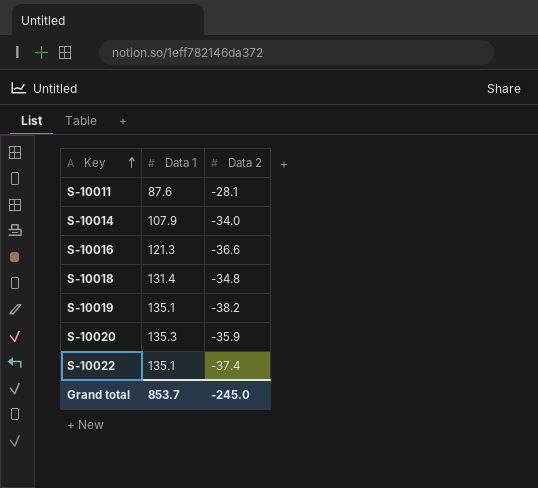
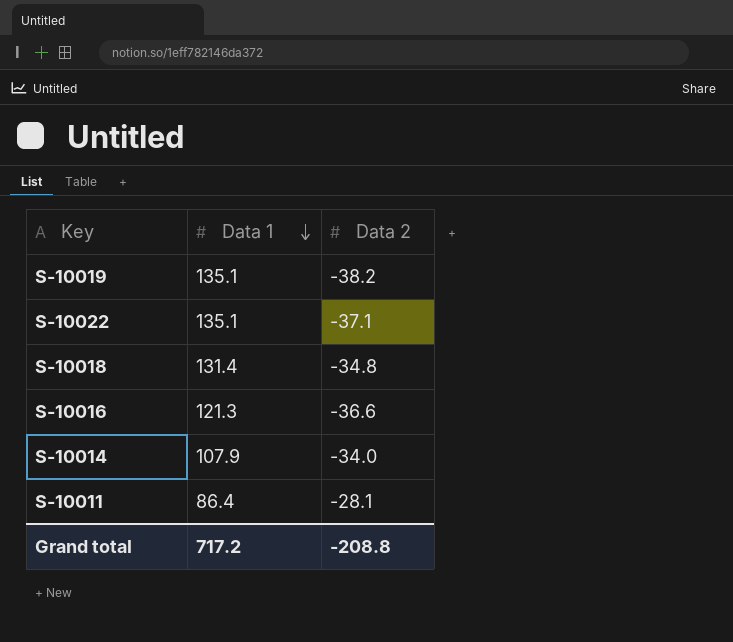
row order: Key ascending -> Data 1 descending
row S-10020: 135.3 | -35.9 -> none
S-10022 | Data 2: -37.4 -> -37.1
S-10011 | Data 1: 87.6 -> 86.4
Grand total | Data 1: 853.7 -> 717.2
Grand total | Data 2: -245.0 -> -208.8

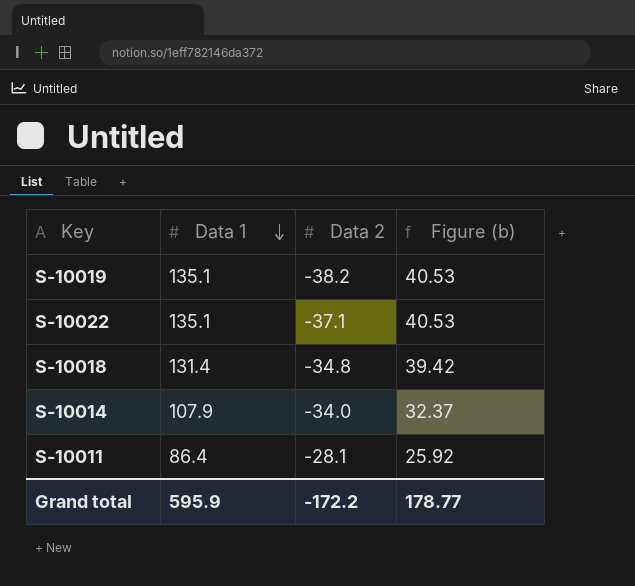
column Figure (b) | formula: none -> [Data 1] * 0.3
row S-10016: 121.3 | -36.6 -> none
Grand total | Data 1: 717.2 -> 595.9
Grand total | Data 2: -208.8 -> -172.2

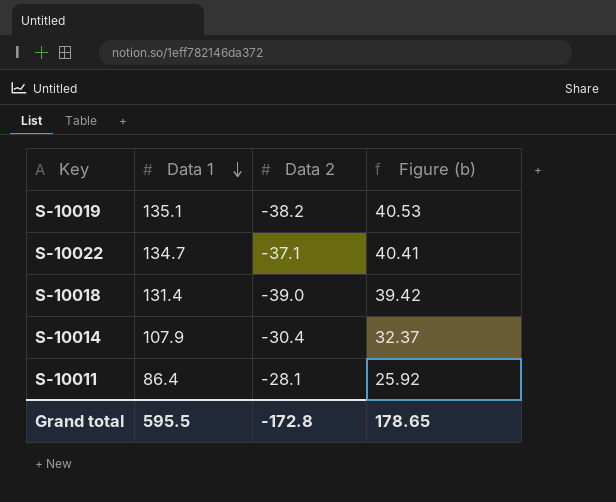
S-10022 | Data 1: 135.1 -> 134.7
S-10022 | Figure (b): 40.53 -> 40.41
S-10018 | Data 2: -34.8 -> -39.0
S-10014 | Data 2: -34.0 -> -30.4
Grand total | Data 1: 595.9 -> 595.5
Grand total | Data 2: -172.2 -> -172.8
Grand total | Figure (b): 178.77 -> 178.65

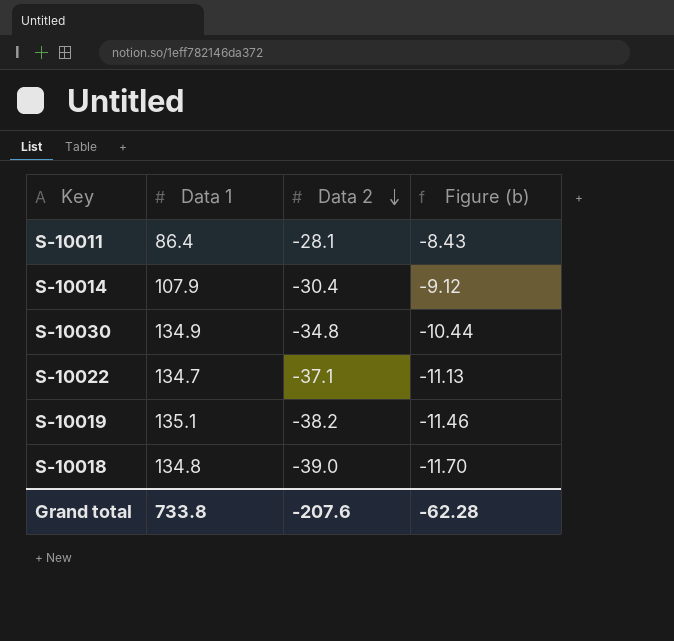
row order: Data 1 descending -> Data 2 descending
column Figure (b) | formula: [Data 1] * 0.3 -> [Data 2] * 0.3
row S-10030: none -> 134.9 | -34.8 | -10.44
S-10018 | Data 1: 131.4 -> 134.8
Grand total | Data 1: 595.5 -> 733.8
Grand total | Data 2: -172.8 -> -207.6
Grand total | Figure (b): 178.65 -> -62.28

